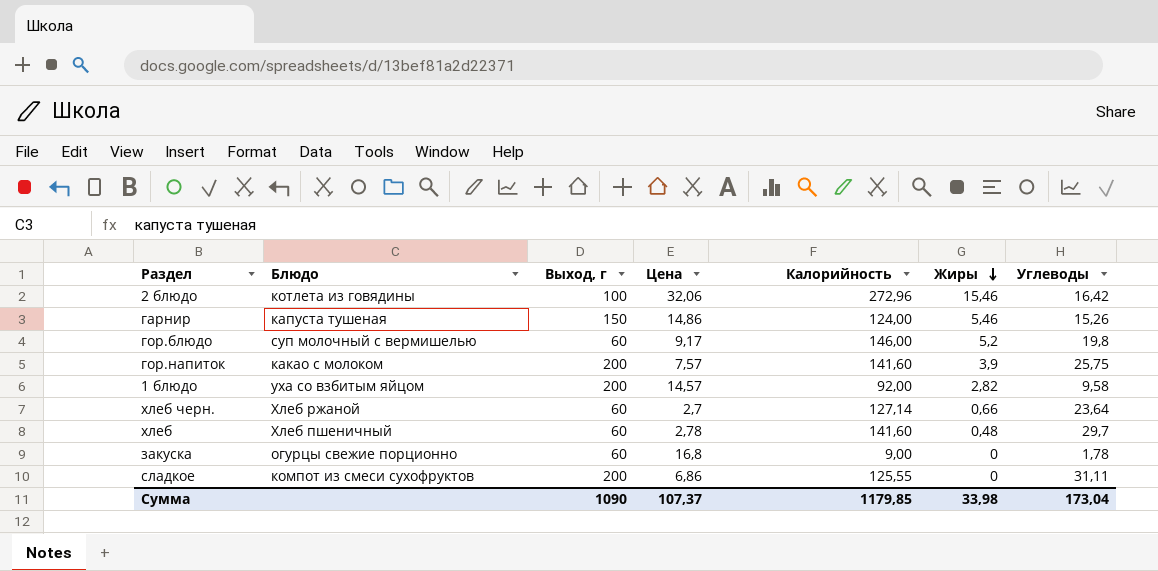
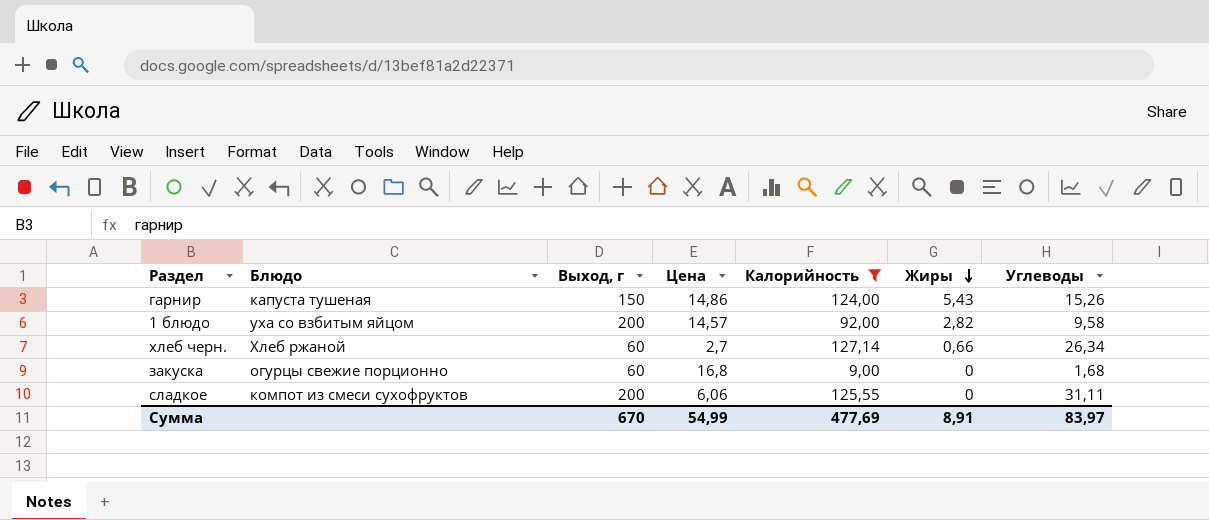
filter: none -> Калорийность <= 127,14
гарнир | Жиры: 5,46 -> 5,43
хлеб черн. | Углеводы: 23,64 -> 26,34
закуска | Углеводы: 1,78 -> 1,68
сладкое | Цена: 6,86 -> 6,06
Сумма | Выход, г: 1090 -> 670
Сумма | Цена: 107,37 -> 54,99
Сумма | Калорийность: 1179,85 -> 477,69
Сумма | Жиры: 33,98 -> 8,91
Сумма | Углеводы: 173,04 -> 83,97

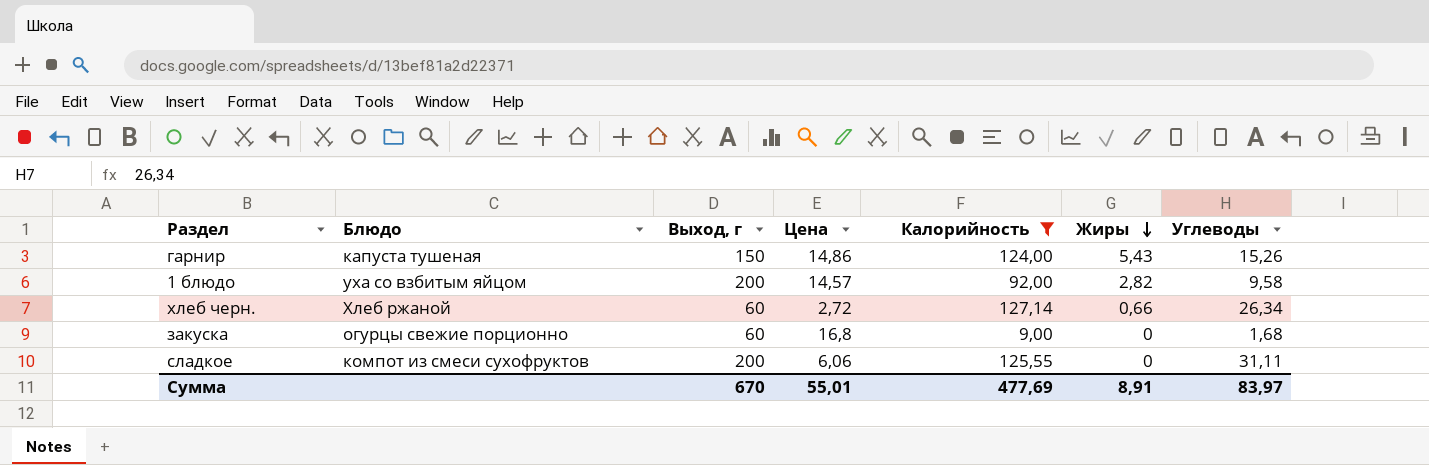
хлеб черн. | Цена: 2,7 -> 2,72
Сумма | Цена: 54,99 -> 55,01

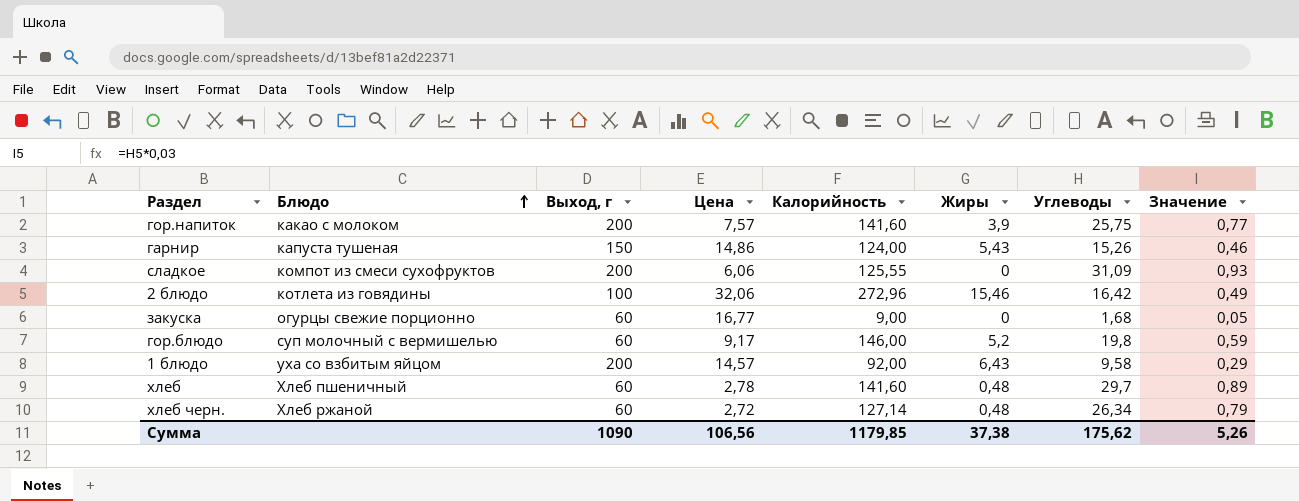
filter: Калорийность <= 127,14 -> none
row order: Жиры descending -> Блюдо ascending
column Значение | formula: none -> [Углеводы] * 0,03
сладкое | Углеводы: 31,11 -> 31,09
закуска | Цена: 16,8 -> 16,77
1 блюдо | Жиры: 2,82 -> 6,43
хлеб черн. | Жиры: 0,66 -> 0,48
Сумма | Выход, г: 670 -> 1090
Сумма | Цена: 55,01 -> 106,56
Сумма | Калорийность: 477,69 -> 1179,85
Сумма | Жиры: 8,91 -> 37,38
Сумма | Углеводы: 83,97 -> 175,62

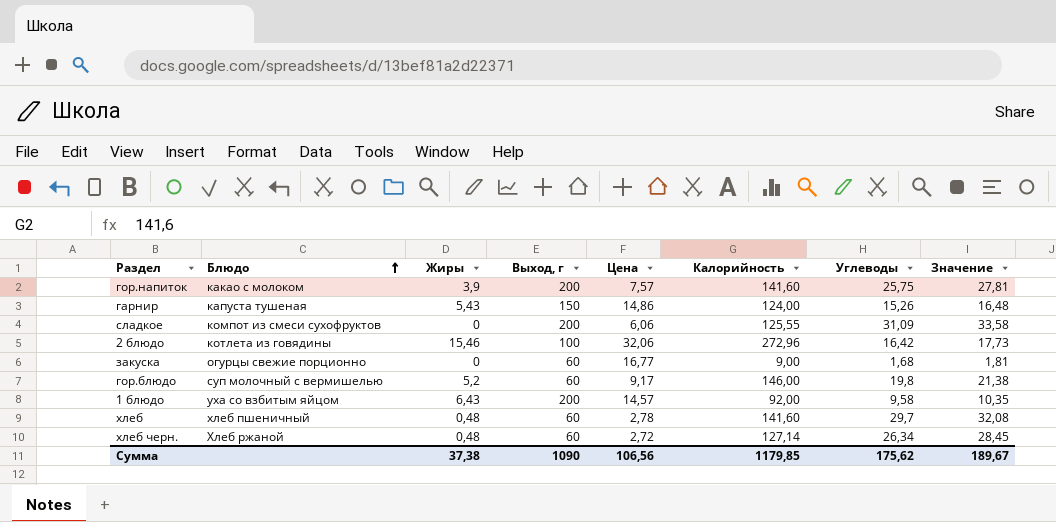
column Жиры | position: 6 -> 3
column Значение | formula: [Углеводы] * 0,03 -> [Углеводы] * 1,08
хлеб | Блюдо: Хлеб пшеничный -> хлеб пшеничный
Сумма | Значение: 5,26 -> 189,67

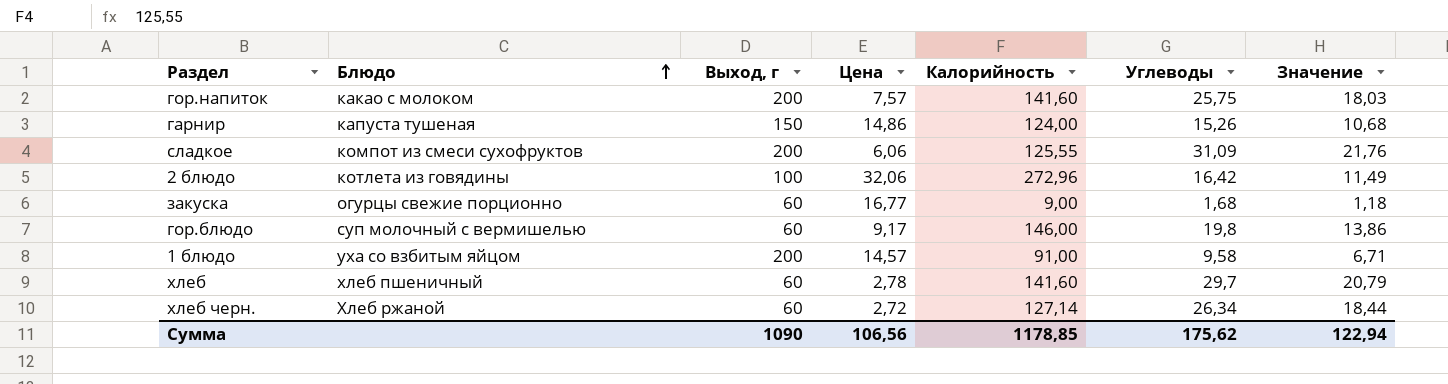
column Жиры | position: 3 -> none
column Значение | formula: [Углеводы] * 1,08 -> [Углеводы] * 0,7
1 блюдо | Калорийность: 92,00 -> 91,00
Сумма | Калорийность: 1179,85 -> 1178,85
Сумма | Значение: 189,67 -> 122,94

